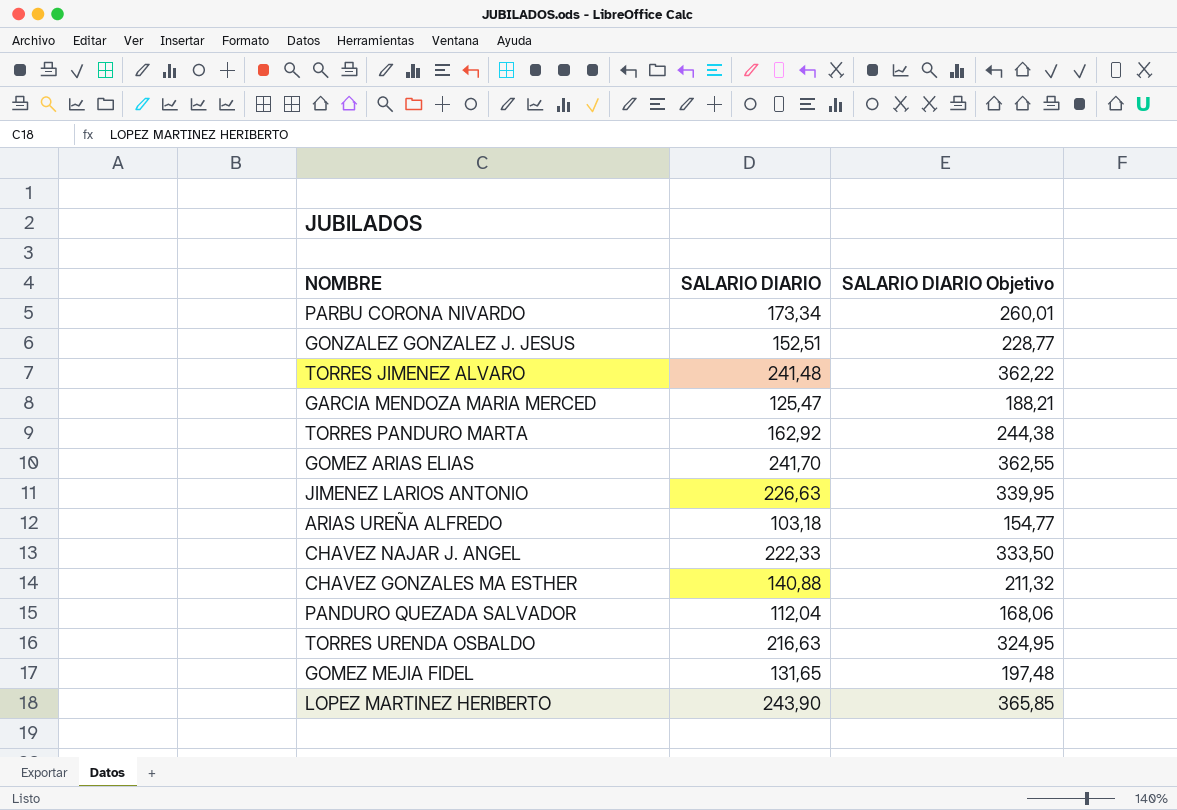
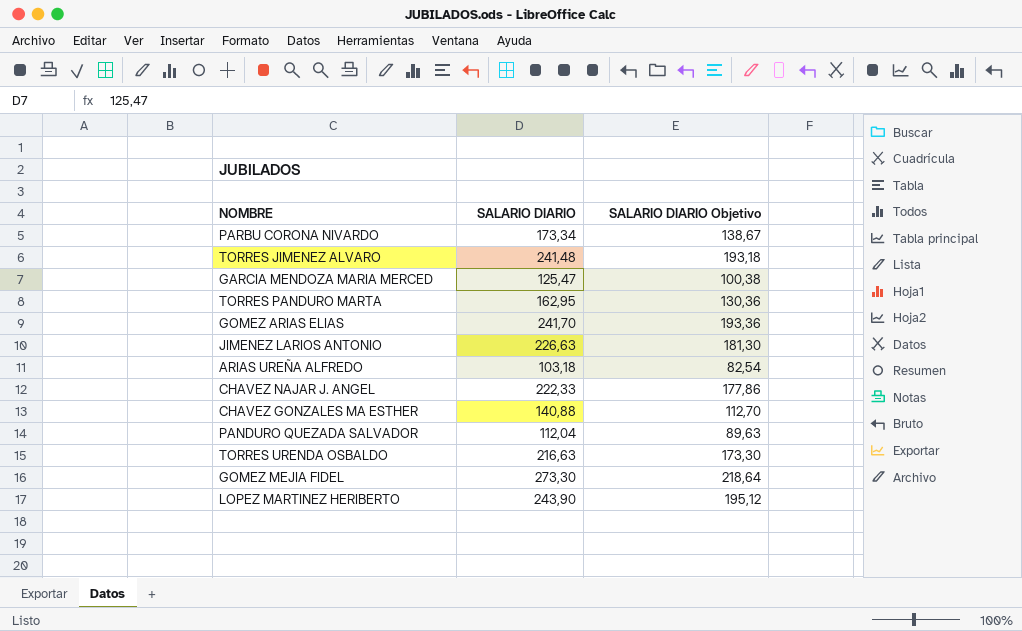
column SALARIO DIARIO Objetivo | formula: [SALARIO DIARIO] * 1,5 -> [SALARIO DIARIO] * 0,8
row GONZALEZ GONZALEZ J. JESUS: 152,51 | 228,77 -> none
TORRES PANDURO MARTA | SALARIO DIARIO: 162,92 -> 162,95
GOMEZ MEJIA FIDEL | SALARIO DIARIO: 131,65 -> 273,30

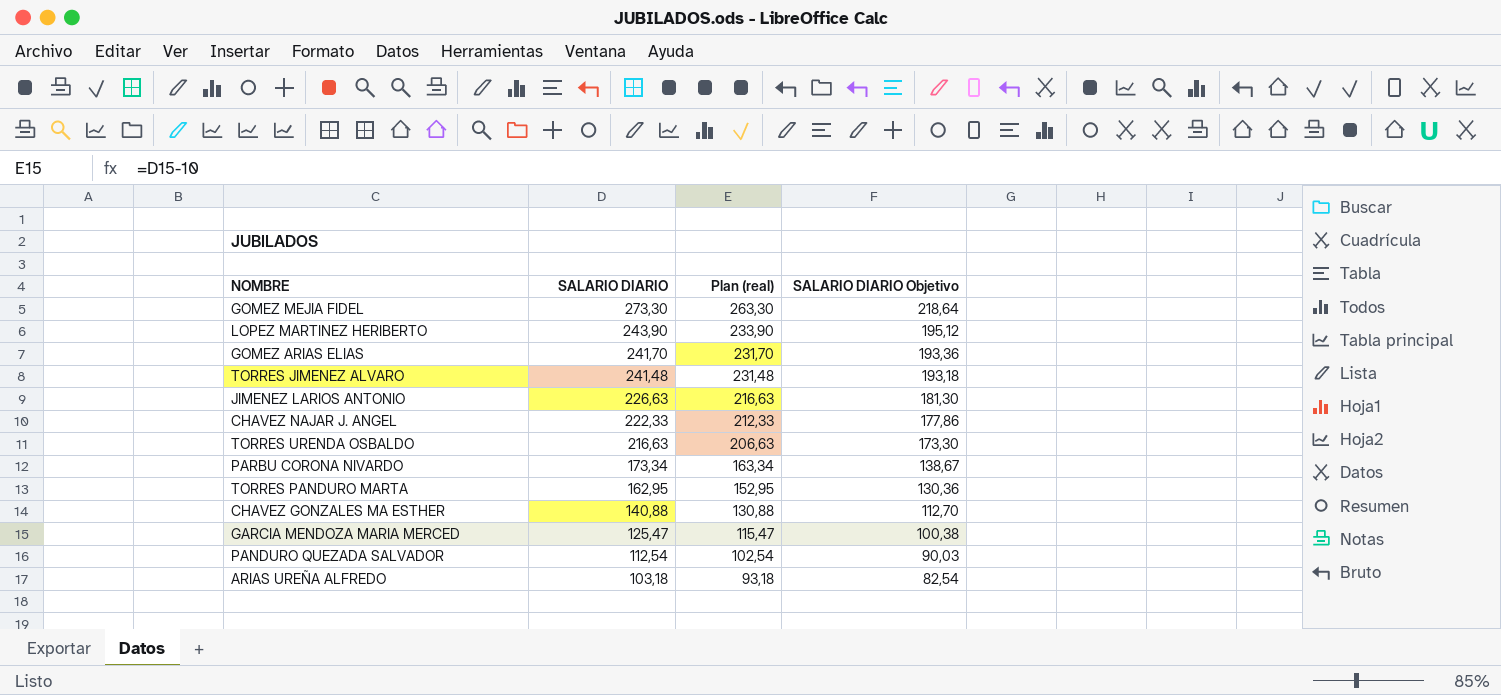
row order: none -> SALARIO DIARIO descending
column Plan (real) | formula: none -> [SALARIO DIARIO] - 10
PANDURO QUEZADA SALVADOR | SALARIO DIARIO: 112,04 -> 112,54
PANDURO QUEZADA SALVADOR | SALARIO DIARIO Objetivo: 89,63 -> 90,03

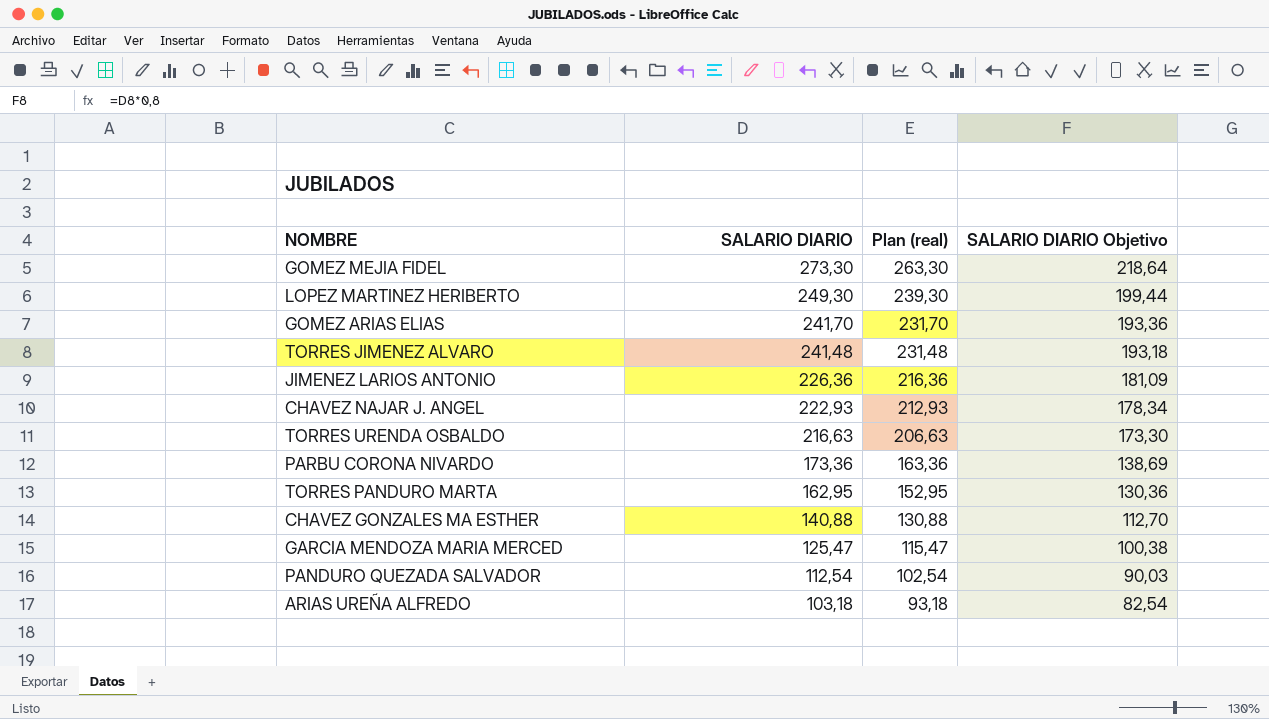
LOPEZ MARTINEZ HERIBERTO | SALARIO DIARIO: 243,90 -> 249,30
LOPEZ MARTINEZ HERIBERTO | Plan (real): 233,90 -> 239,30
LOPEZ MARTINEZ HERIBERTO | SALARIO DIARIO Objetivo: 195,12 -> 199,44
JIMENEZ LARIOS ANTONIO | SALARIO DIARIO: 226,63 -> 226,36
JIMENEZ LARIOS ANTONIO | Plan (real): 216,63 -> 216,36
JIMENEZ LARIOS ANTONIO | SALARIO DIARIO Objetivo: 181,30 -> 181,09
CHAVEZ NAJAR J. ANGEL | SALARIO DIARIO: 222,33 -> 222,93
CHAVEZ NAJAR J. ANGEL | Plan (real): 212,33 -> 212,93
CHAVEZ NAJAR J. ANGEL | SALARIO DIARIO Objetivo: 177,86 -> 178,34
PARBU CORONA NIVARDO | SALARIO DIARIO: 173,34 -> 173,36
PARBU CORONA NIVARDO | Plan (real): 163,34 -> 163,36
PARBU CORONA NIVARDO | SALARIO DIARIO Objetivo: 138,67 -> 138,69

